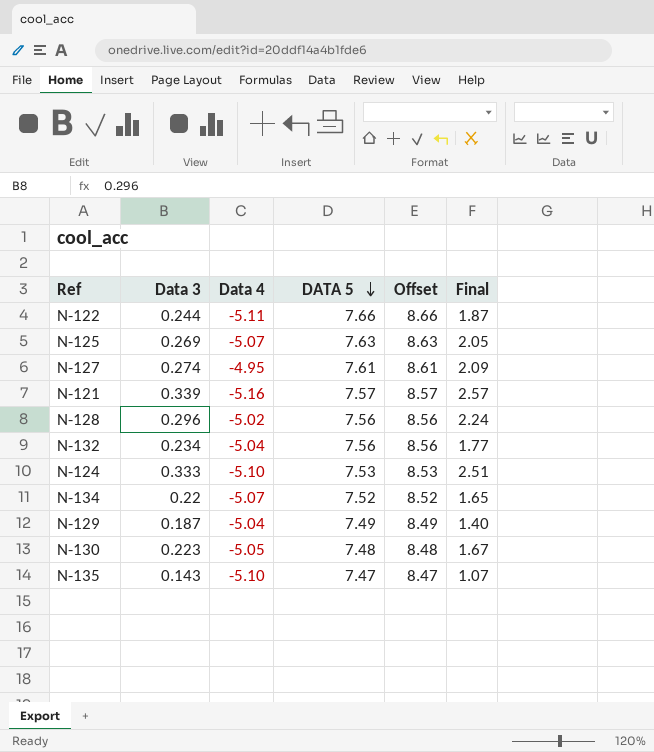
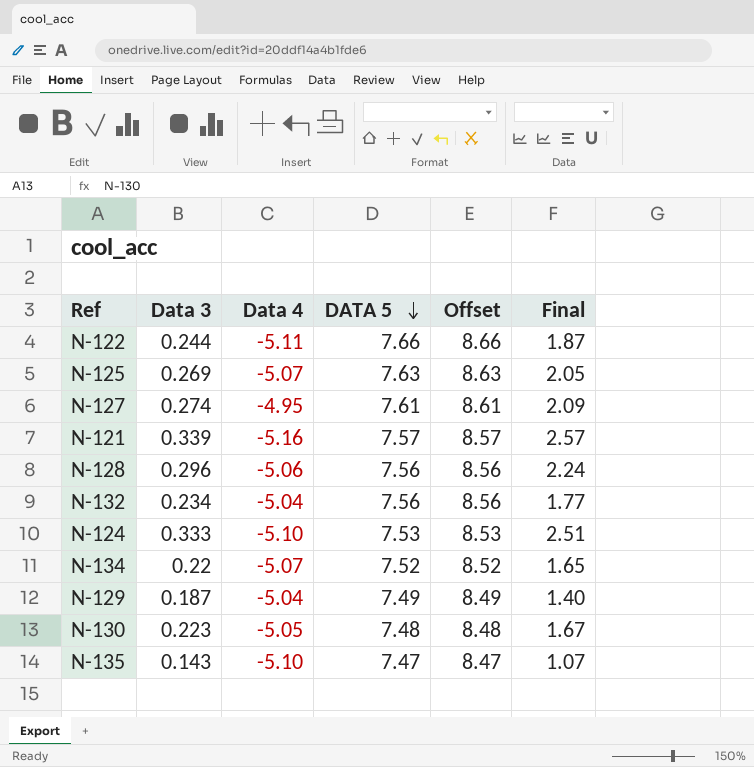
N-128 | Data 4: -5.02 -> -5.06

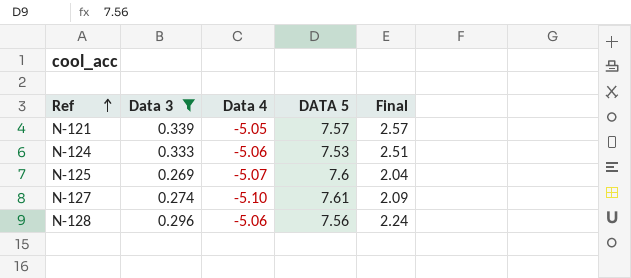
filter: none -> Data 3 >= 0.269
row order: DATA 5 descending -> Ref ascending
column Offset | formula: [DATA 5] + 1 -> none
N-121 | Data 4: -5.16 -> -5.05
N-124 | Data 4: -5.10 -> -5.06
N-125 | DATA 5: 7.63 -> 7.6
N-125 | Final: 2.05 -> 2.04
N-127 | Data 4: -4.95 -> -5.10

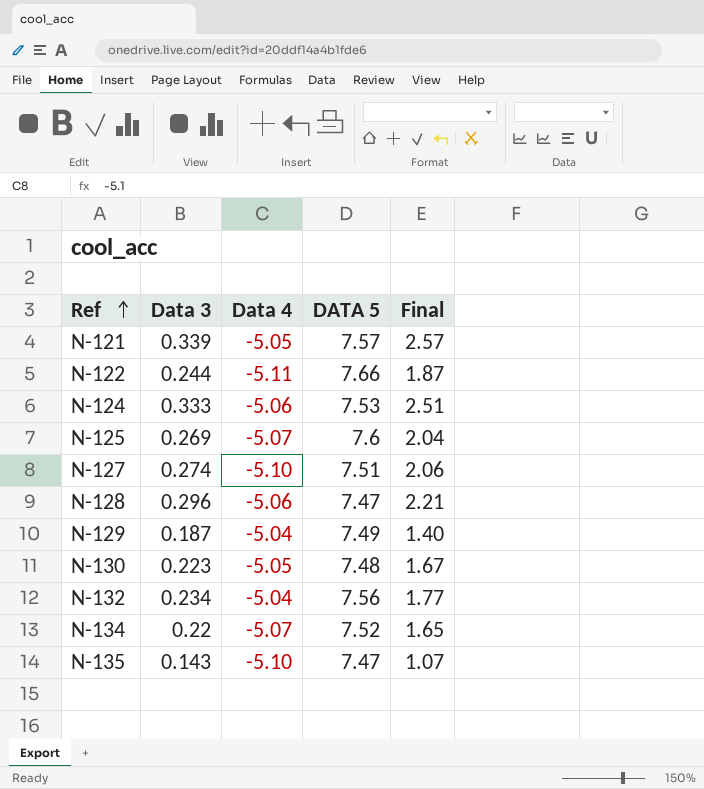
filter: Data 3 >= 0.269 -> none
N-127 | DATA 5: 7.61 -> 7.51
N-127 | Final: 2.09 -> 2.06
N-128 | DATA 5: 7.56 -> 7.47
N-128 | Final: 2.24 -> 2.21

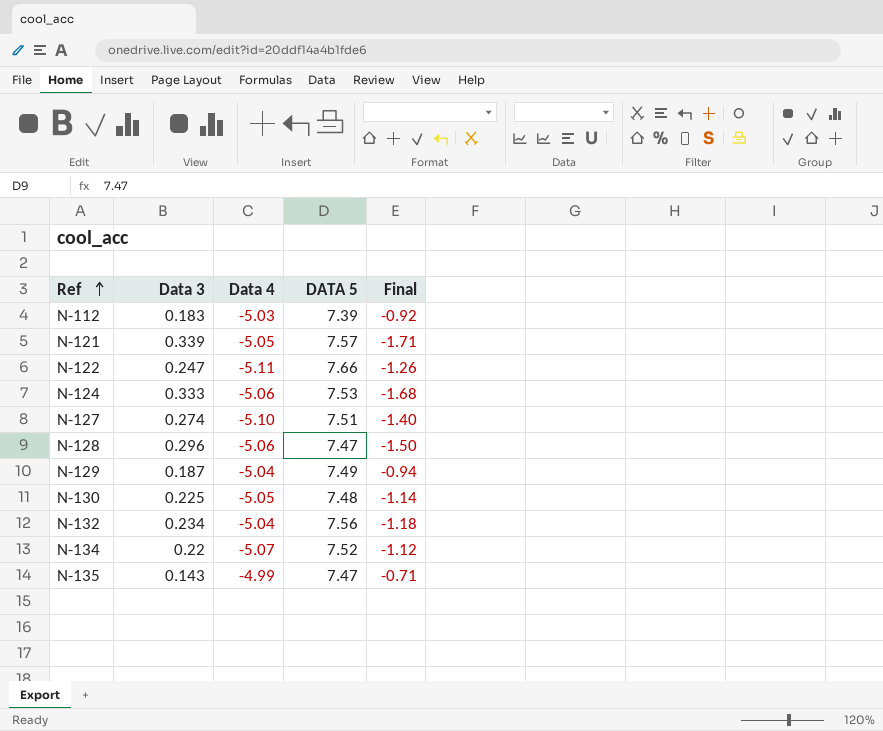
column Final | formula: [Data 3] * [DATA 5] -> [Data 3] * [Data 4]
row N-125: 0.269 | -5.07 | 7.6 | 2.04 -> none
row N-112: none -> 0.183 | -5.03 | 7.39 | -0.92
N-122 | Data 3: 0.244 -> 0.247
N-130 | Data 3: 0.223 -> 0.225
N-135 | Data 4: -5.10 -> -4.99

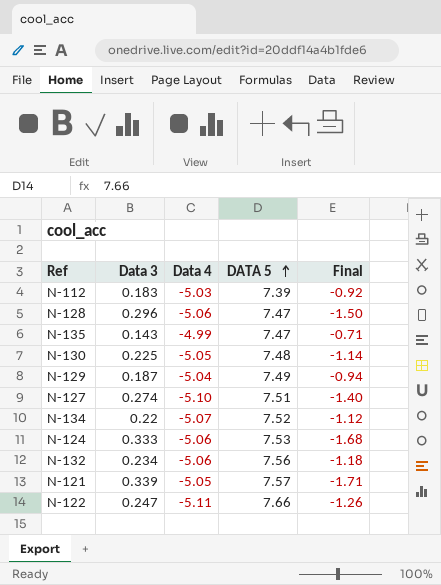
row order: Ref ascending -> DATA 5 ascending
N-132 | Data 4: -5.04 -> -5.06

